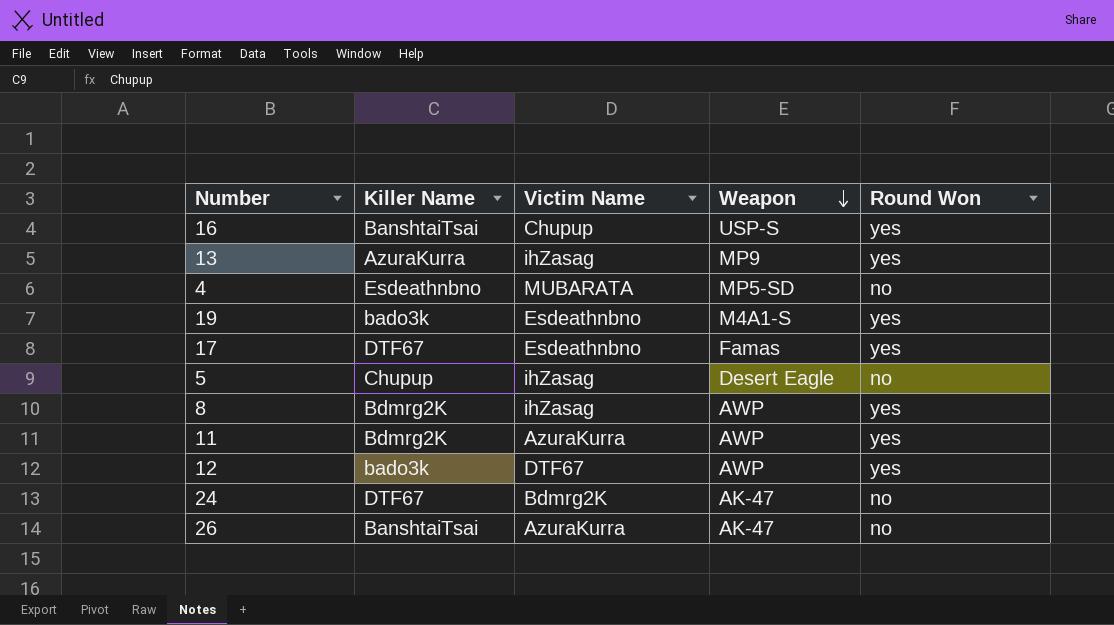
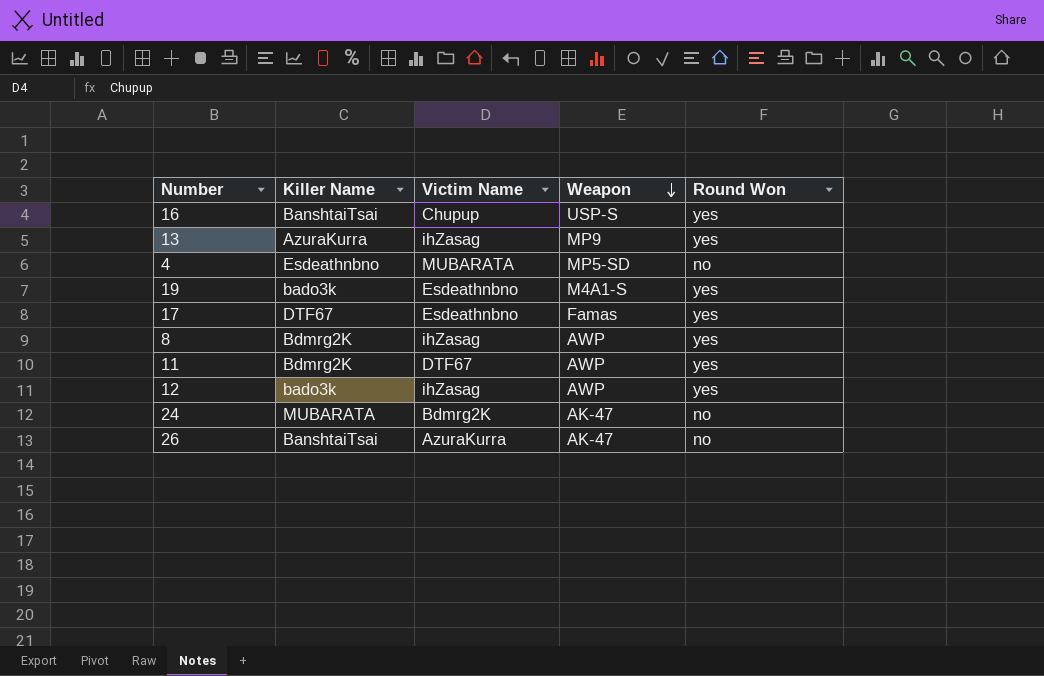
row 5: Chupup | ihZasag | Desert Eagle | no -> none
11 | Victim Name: AzuraKurra -> DTF67
12 | Victim Name: DTF67 -> ihZasag
24 | Killer Name: DTF67 -> MUBARATA

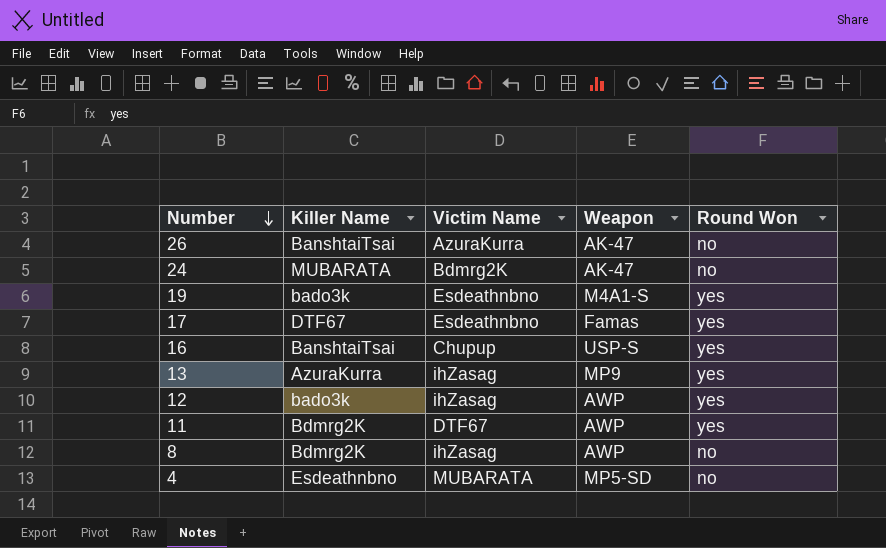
row order: Weapon descending -> Number descending
8 | Round Won: yes -> no

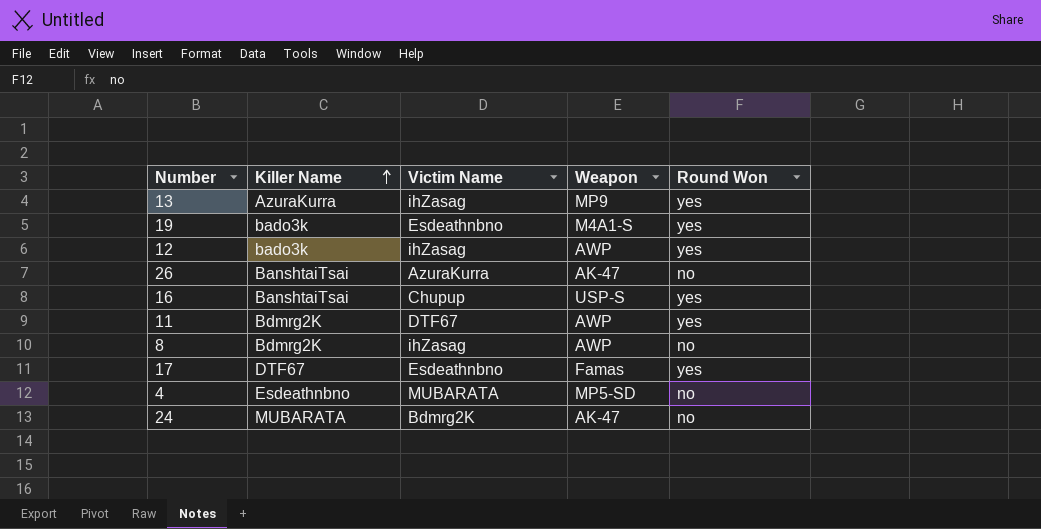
row order: Number descending -> Killer Name ascending

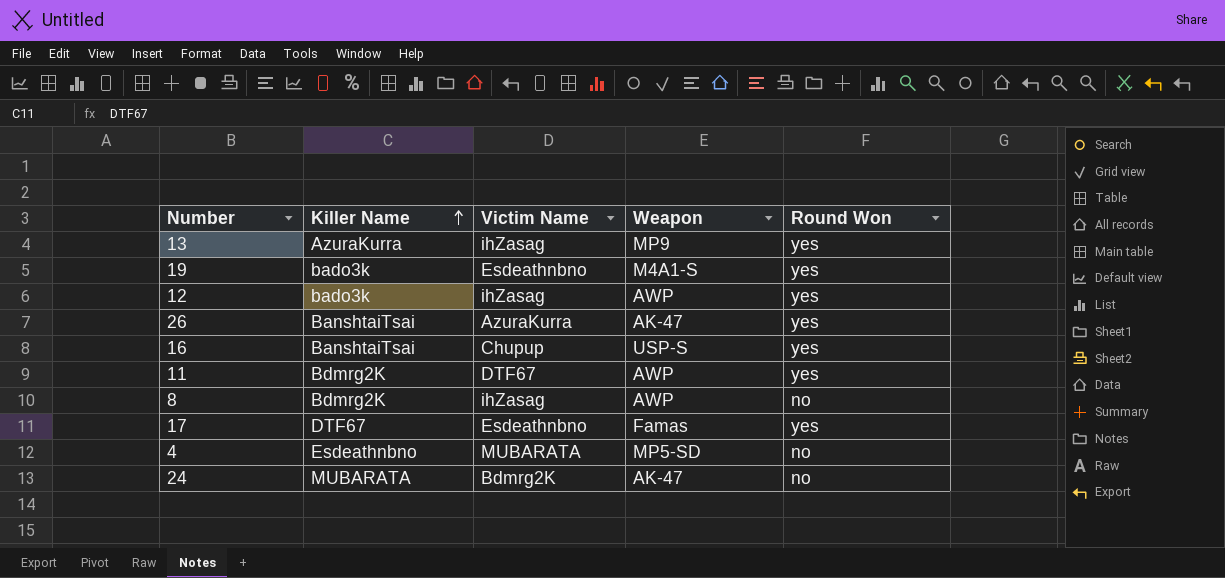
26 | Round Won: no -> yes

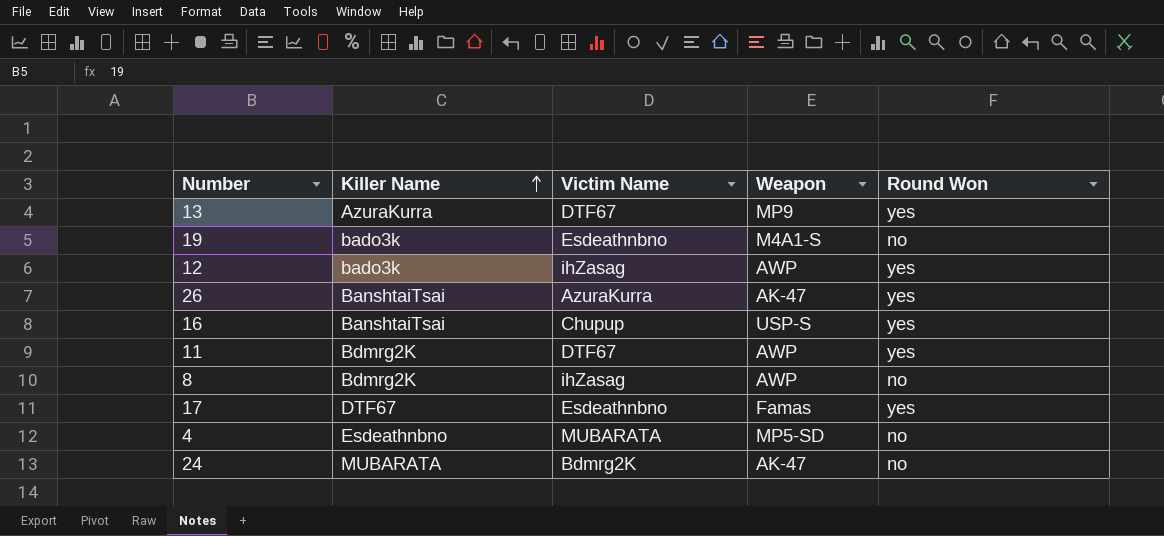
13 | Victim Name: ihZasag -> DTF67
19 | Round Won: yes -> no

